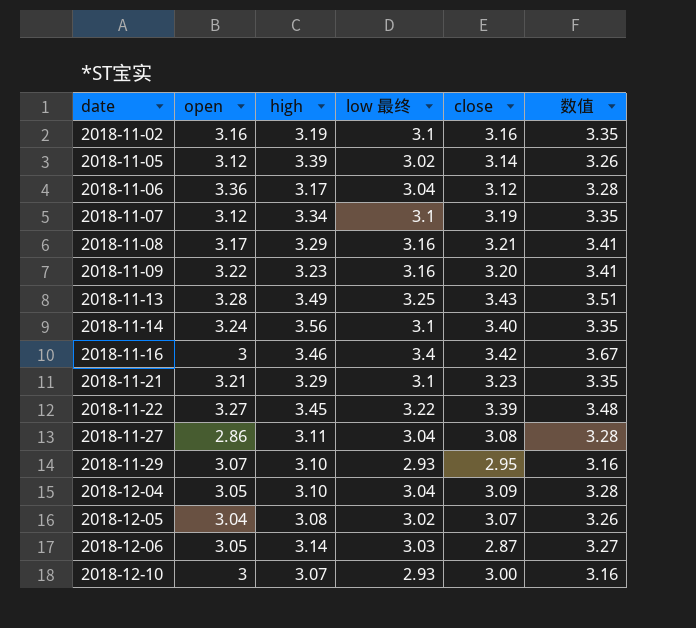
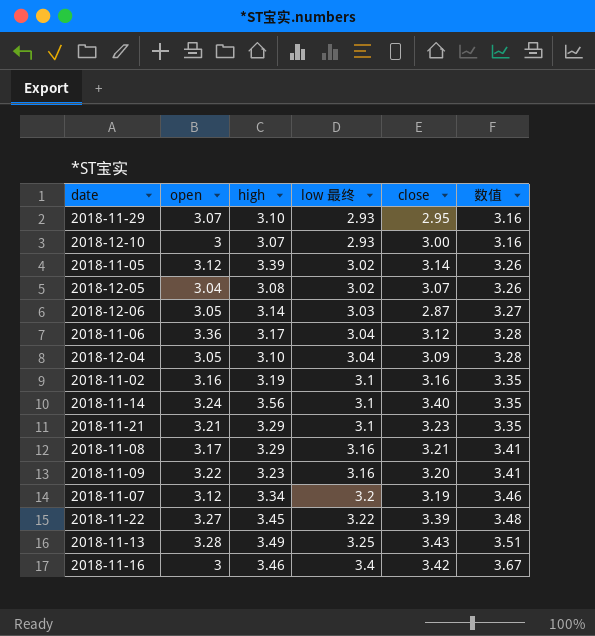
row order: date ascending -> low 最终 ascending
row 2018-11-27: 2.86 | 3.11 | 3.04 | 3.08 | 3.28 -> none
2018-11-07 | low 最终: 3.1 -> 3.2
2018-11-07 | 数值: 3.35 -> 3.46

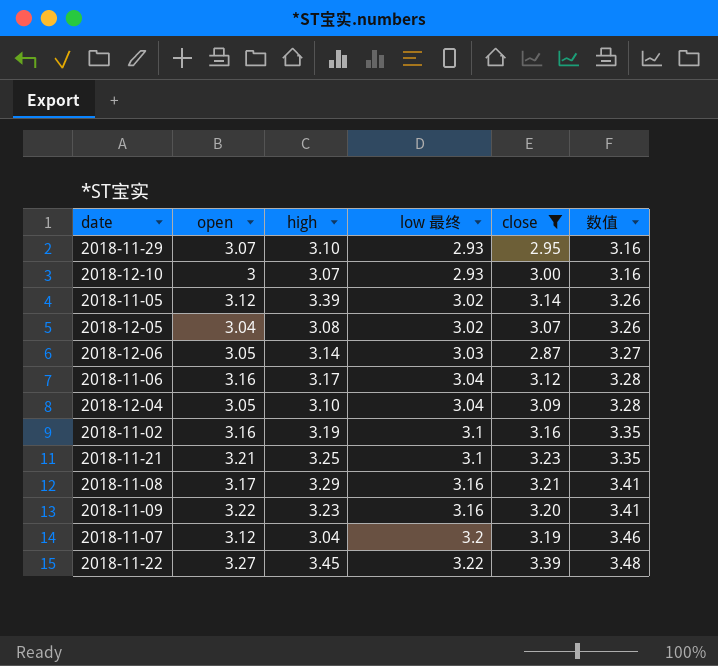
filter: none -> close <= 3.39
2018-11-06 | open: 3.36 -> 3.16
2018-11-21 | high: 3.29 -> 3.25
2018-11-07 | high: 3.34 -> 3.04

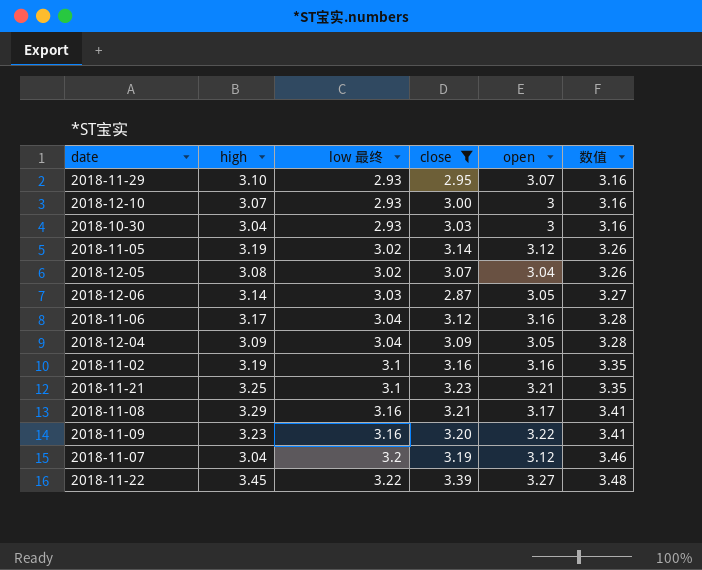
column open | position: 2 -> 5
row 2018-10-30: none -> 3.04 | 2.93 | 3.03 | 3 | 3.16
2018-11-05 | high: 3.39 -> 3.19
2018-12-04 | high: 3.10 -> 3.09

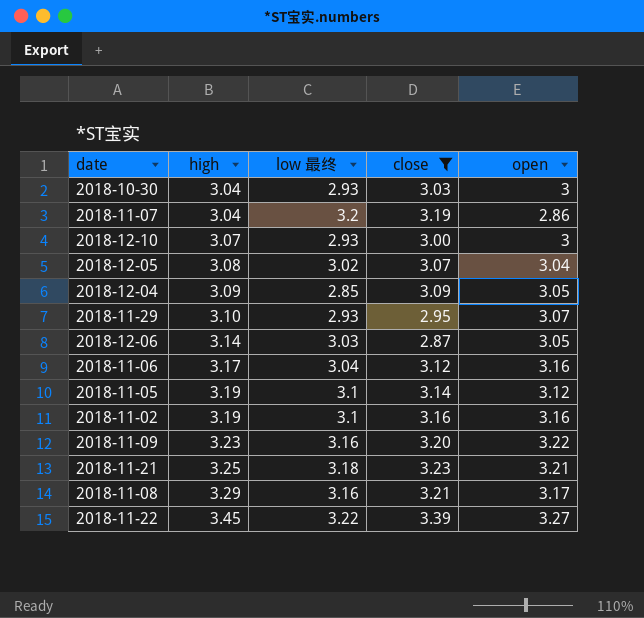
row order: low 最终 ascending -> high ascending
column 数值 | formula: [low 最终] * 1.08 -> none
2018-11-07 | open: 3.12 -> 2.86
2018-12-04 | low 最终: 3.04 -> 2.85
2018-11-05 | low 最终: 3.02 -> 3.1
2018-11-21 | low 最终: 3.1 -> 3.18

